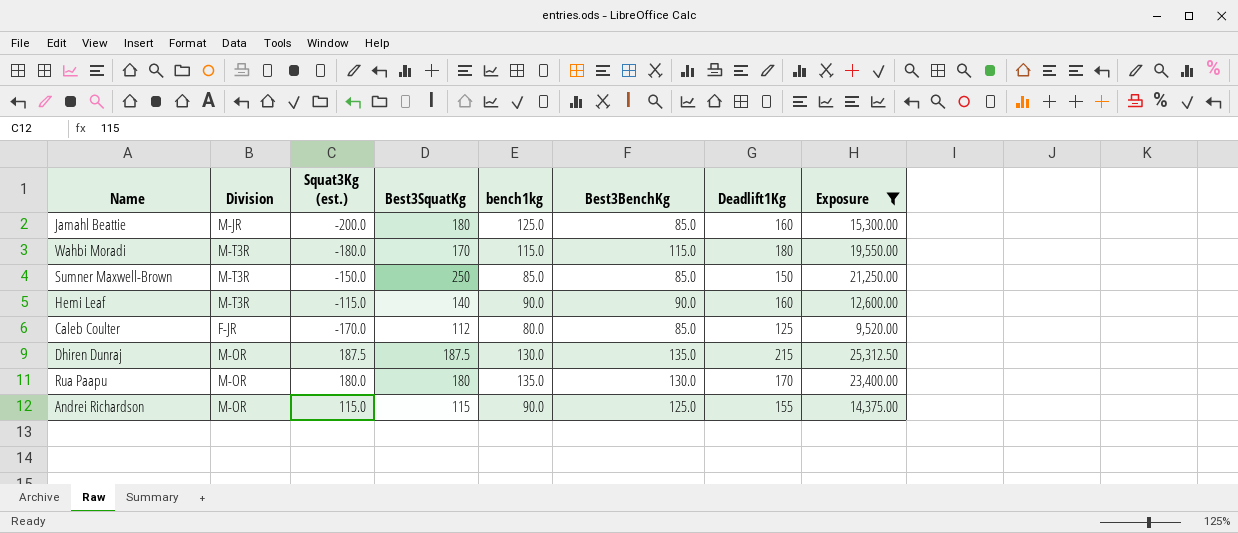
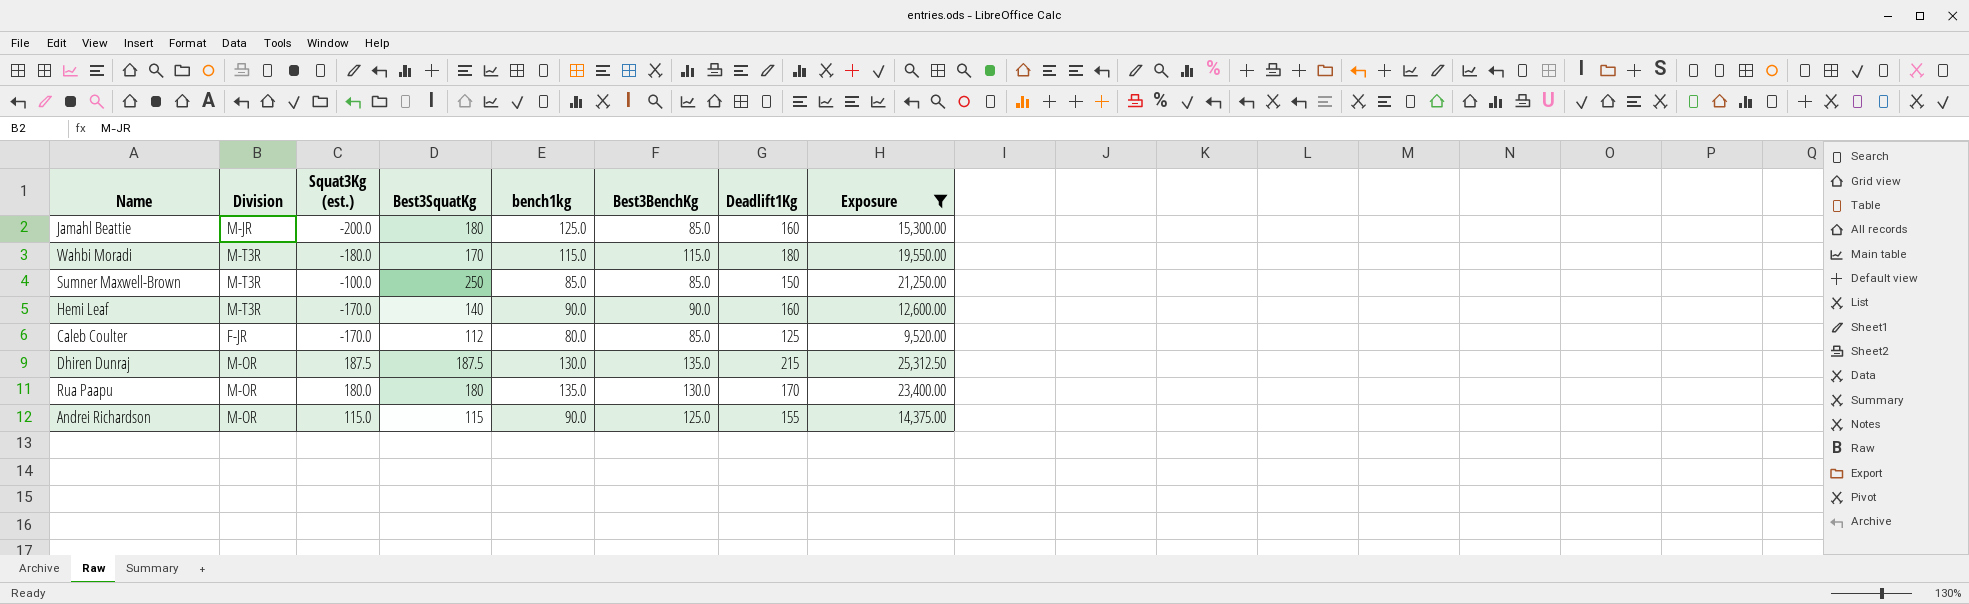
Sumner Maxwell-Brown | Squat3Kg (est.): -150.0 -> -100.0
Hemi Leaf | Squat3Kg (est.): -115.0 -> -170.0

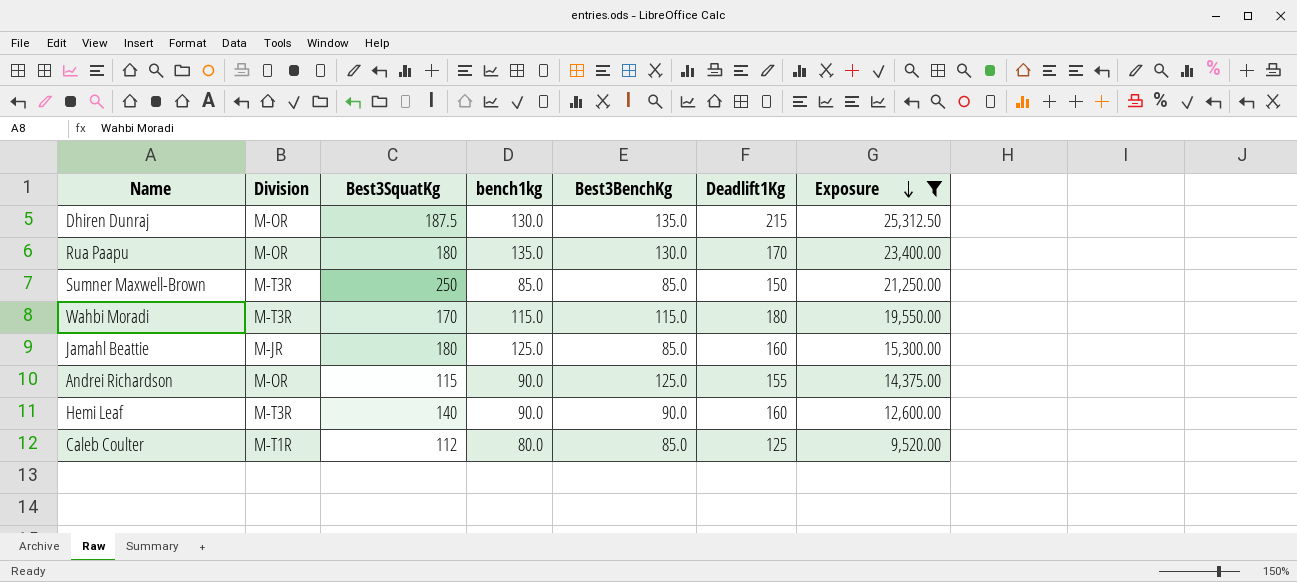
row order: none -> Exposure descending
column Squat3Kg (est.) | position: 3 -> none
Caleb Coulter | Division: F-JR -> M-T1R

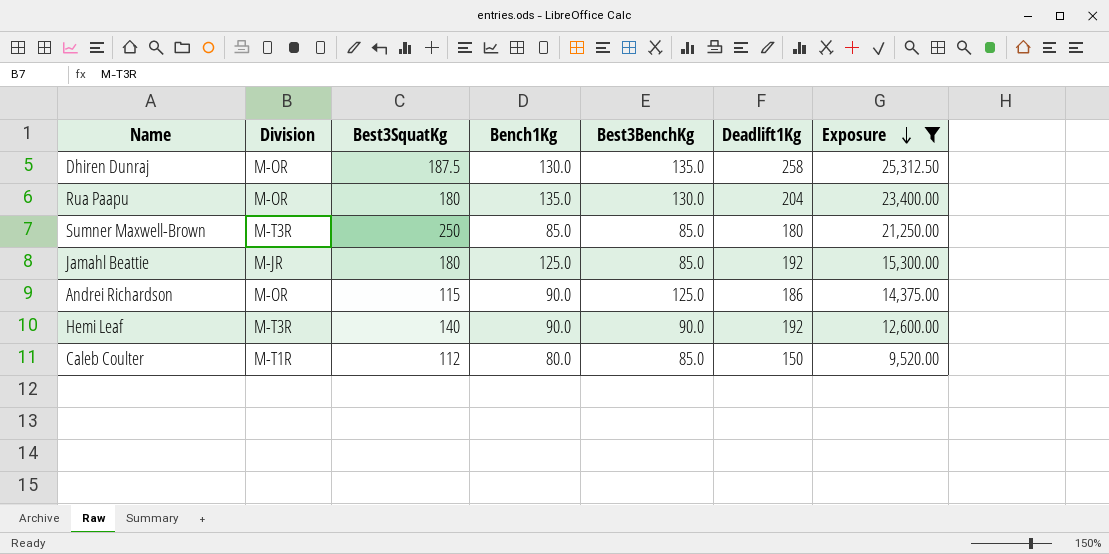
column name: bench1kg -> Bench1Kg
row Wahbi Moradi: M-T3R | 170 | 115.0 | 115.0 | 180 | 19,550.00 -> none
Dhiren Dunraj | Deadlift1Kg: 215 -> 258
Rua Paapu | Deadlift1Kg: 170 -> 204
Sumner Maxwell-Brown | Deadlift1Kg: 150 -> 180
Jamahl Beattie | Deadlift1Kg: 160 -> 192
Andrei Richardson | Deadlift1Kg: 155 -> 186
Hemi Leaf | Deadlift1Kg: 160 -> 192
Caleb Coulter | Deadlift1Kg: 125 -> 150

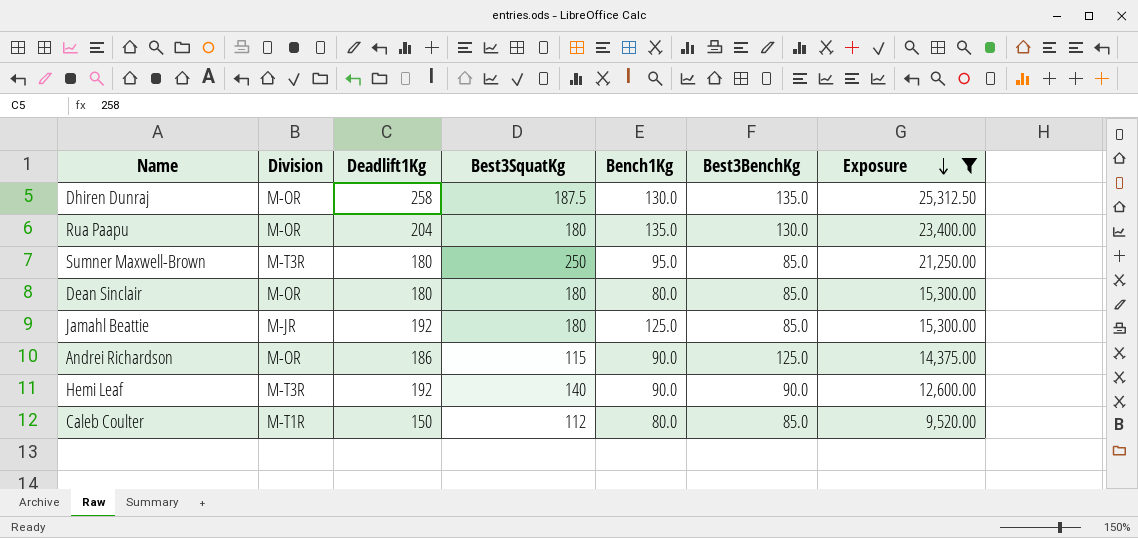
column Deadlift1Kg | position: 6 -> 3
Sumner Maxwell-Brown | Bench1Kg: 85.0 -> 95.0
row Dean Sinclair: none -> M-OR | 180 | 180 | 80.0 | 85.0 | 15,300.00

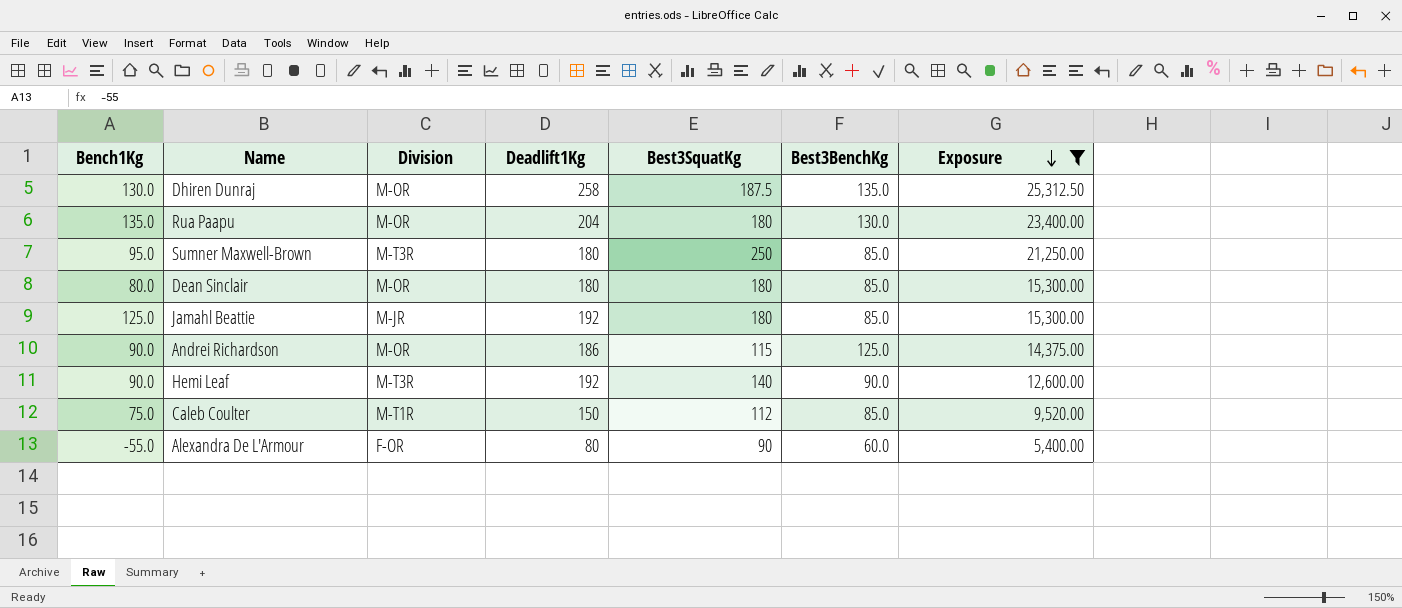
column Bench1Kg | position: 5 -> 1
Caleb Coulter | Bench1Kg: 80.0 -> 75.0
row Alexandra De L'Armour: none -> -55.0 | F-OR | 80 | 90 | 60.0 | 5,400.00

